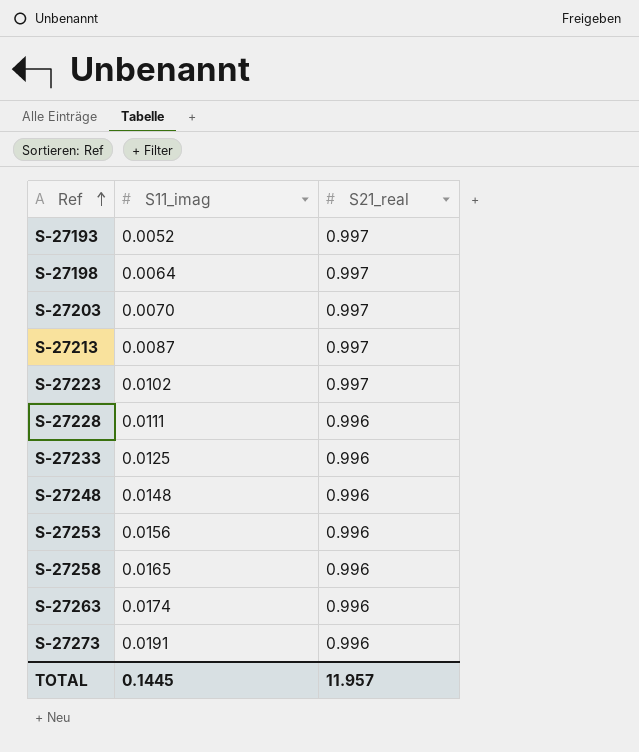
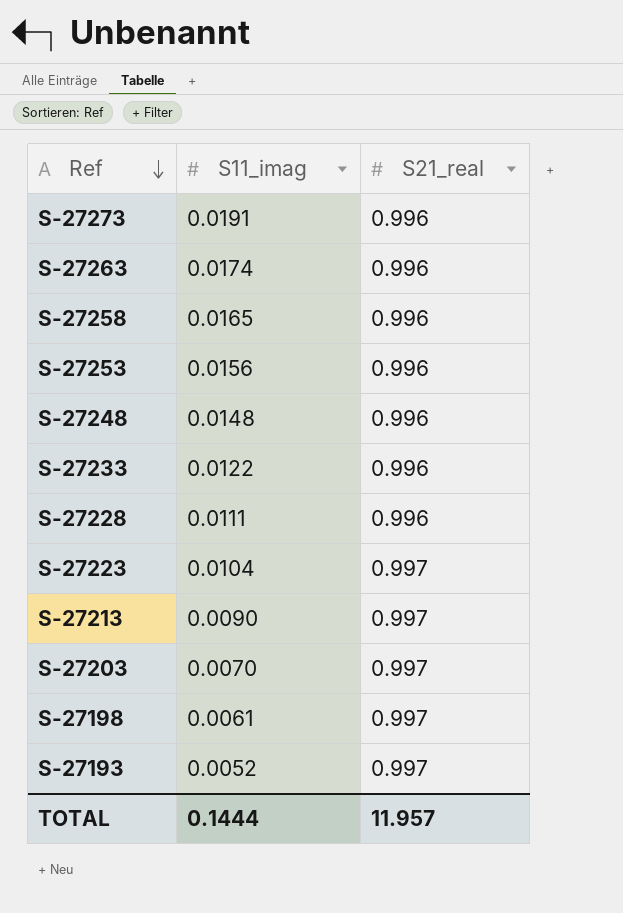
row order: Ref ascending -> Ref descending
S-27233 | S11_imag: 0.0125 -> 0.0122
S-27223 | S11_imag: 0.0102 -> 0.0104
S-27213 | S11_imag: 0.0087 -> 0.0090
S-27198 | S11_imag: 0.0064 -> 0.0061
TOTAL | S11_imag: 0.1445 -> 0.1444

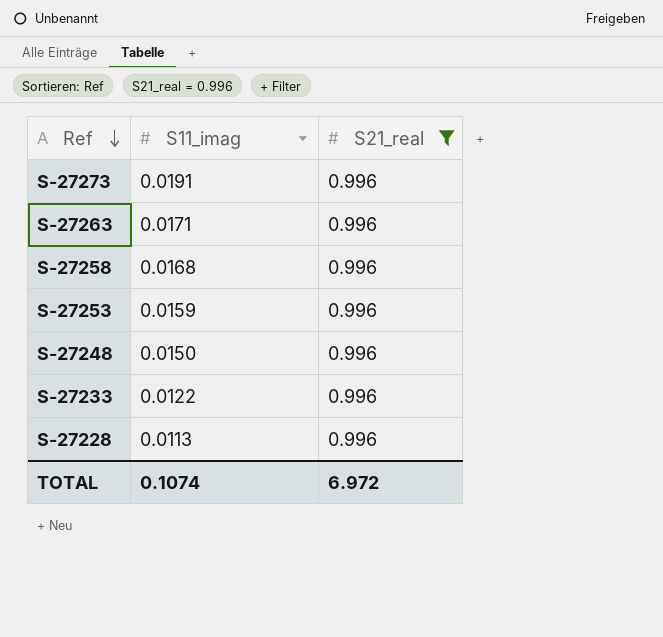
filter: none -> S21_real = 0.996
S-27263 | S11_imag: 0.0174 -> 0.0171
S-27258 | S11_imag: 0.0165 -> 0.0168
S-27253 | S11_imag: 0.0156 -> 0.0159
S-27248 | S11_imag: 0.0148 -> 0.0150
S-27228 | S11_imag: 0.0111 -> 0.0113
TOTAL | S11_imag: 0.1444 -> 0.1074
TOTAL | S21_real: 11.957 -> 6.972

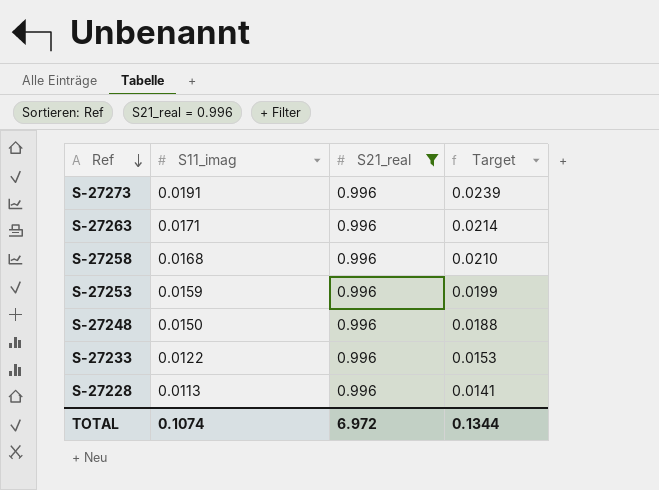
column Target | formula: none -> [S11_imag] * 1.25

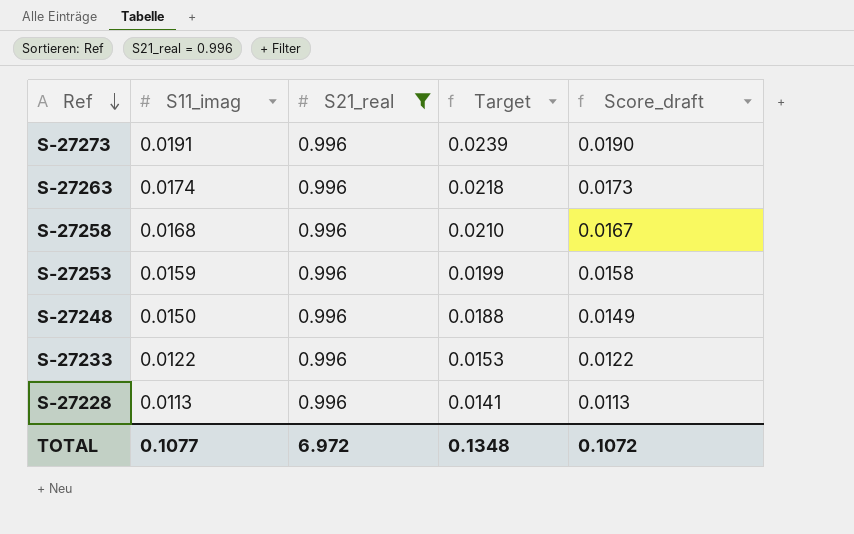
column Score_draft | formula: none -> [S11_imag] * [S21_real]
S-27263 | S11_imag: 0.0171 -> 0.0174
S-27263 | Target: 0.0214 -> 0.0218
TOTAL | S11_imag: 0.1074 -> 0.1077
TOTAL | Target: 0.1344 -> 0.1348

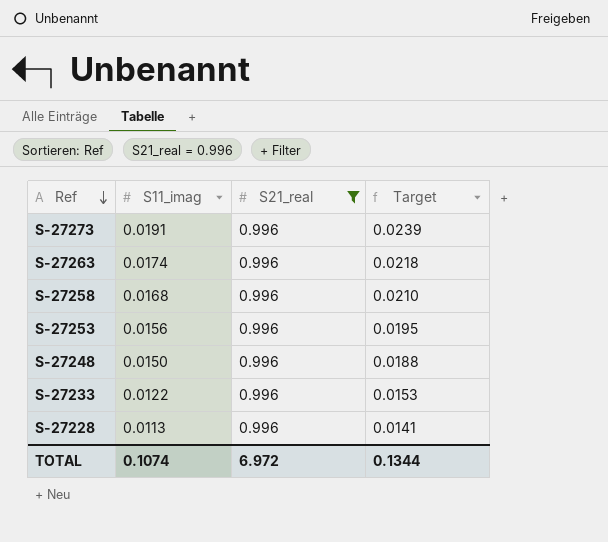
column Score_draft | formula: [S11_imag] * [S21_real] -> none
S-27253 | S11_imag: 0.0159 -> 0.0156
S-27253 | Target: 0.0199 -> 0.0195
TOTAL | S11_imag: 0.1077 -> 0.1074
TOTAL | Target: 0.1348 -> 0.1344

